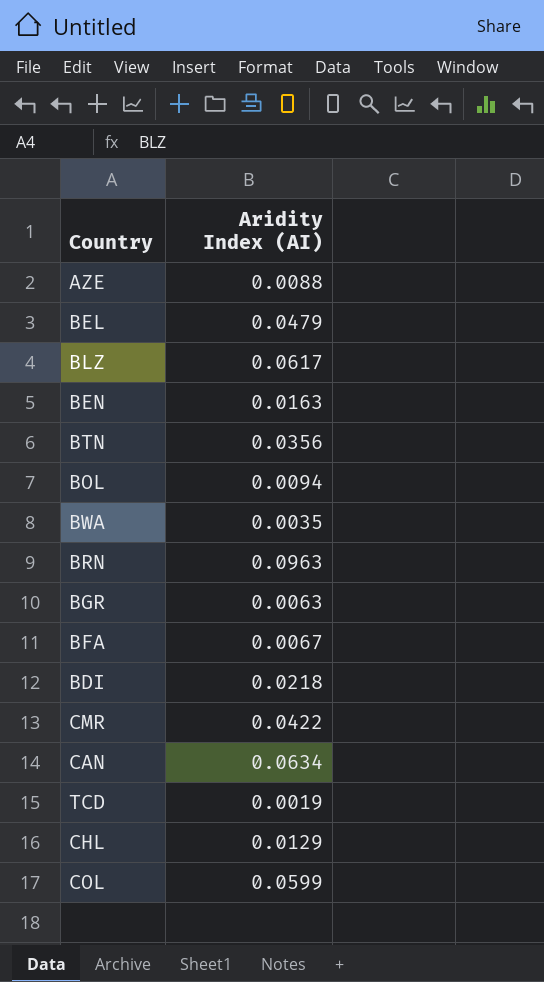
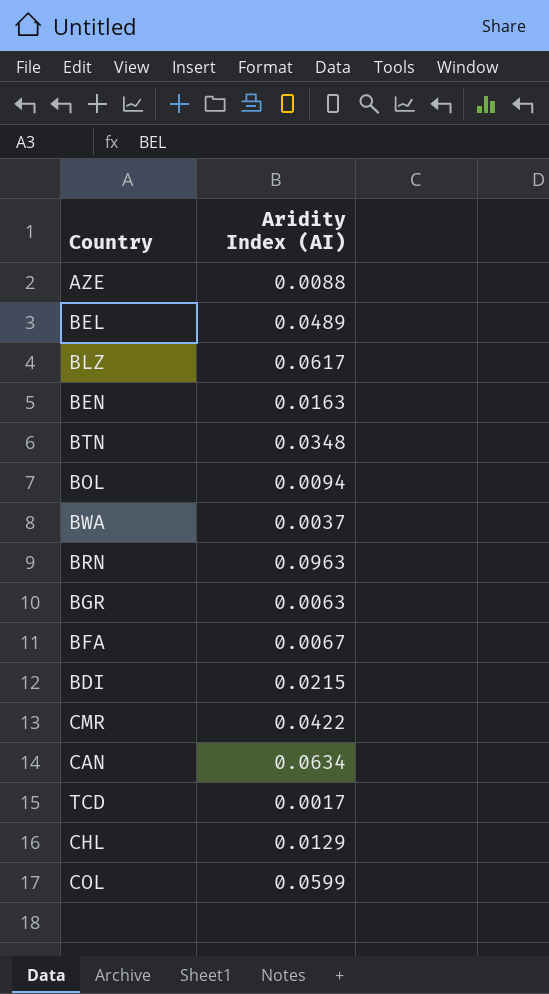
BEL | Aridity Index (AI): 0.0479 -> 0.0489
BTN | Aridity Index (AI): 0.0356 -> 0.0348
BWA | Aridity Index (AI): 0.0035 -> 0.0037
BDI | Aridity Index (AI): 0.0218 -> 0.0215
TCD | Aridity Index (AI): 0.0019 -> 0.0017

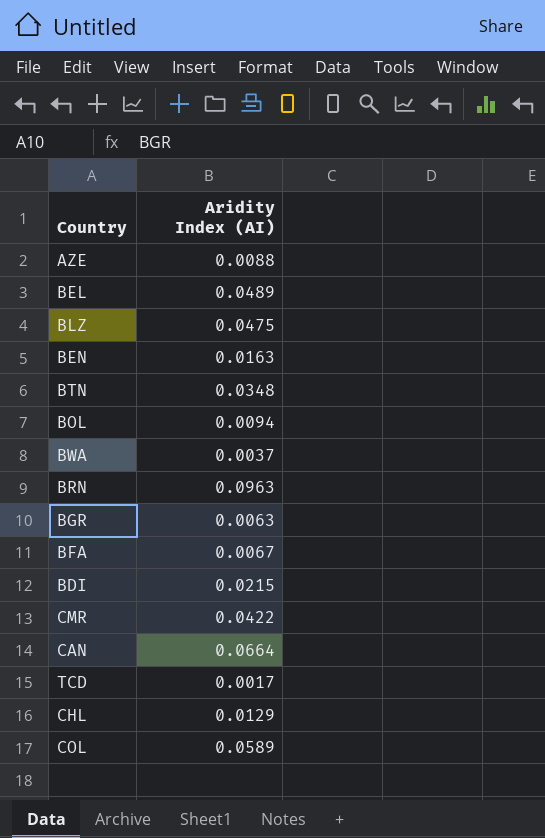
BLZ | Aridity Index (AI): 0.0617 -> 0.0475
CAN | Aridity Index (AI): 0.0634 -> 0.0664
COL | Aridity Index (AI): 0.0599 -> 0.0589

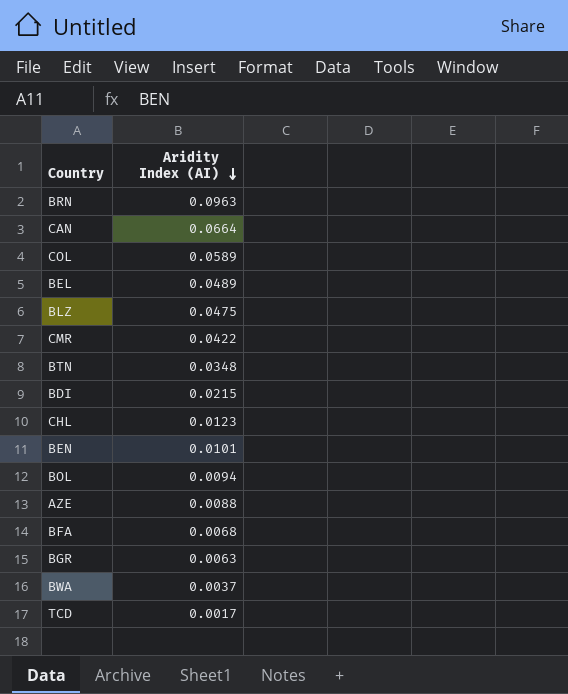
row order: none -> Aridity Index (AI) descending
CHL | Aridity Index (AI): 0.0129 -> 0.0123
BEN | Aridity Index (AI): 0.0163 -> 0.0101
BFA | Aridity Index (AI): 0.0067 -> 0.0068

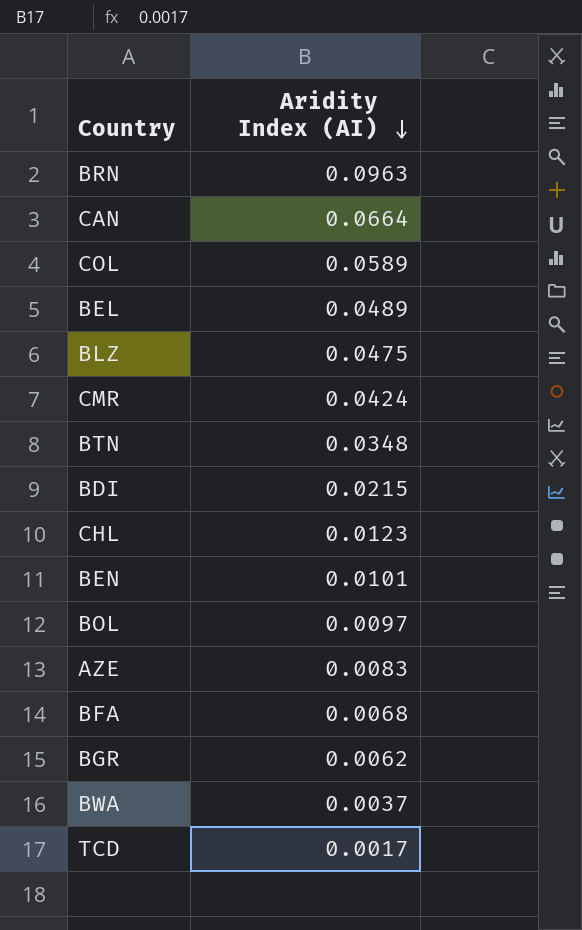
CMR | Aridity Index (AI): 0.0422 -> 0.0424
BOL | Aridity Index (AI): 0.0094 -> 0.0097
AZE | Aridity Index (AI): 0.0088 -> 0.0083
BGR | Aridity Index (AI): 0.0063 -> 0.0062

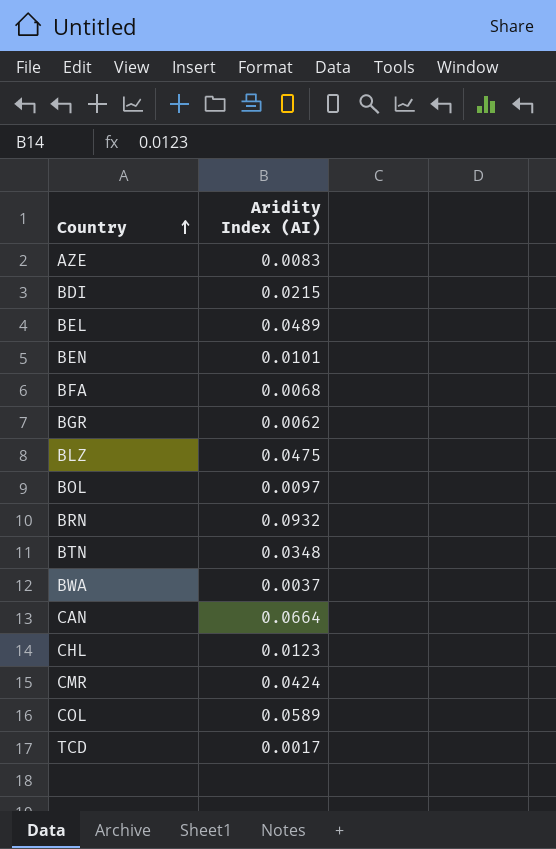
row order: Aridity Index (AI) descending -> Country ascending
BRN | Aridity Index (AI): 0.0963 -> 0.0932

